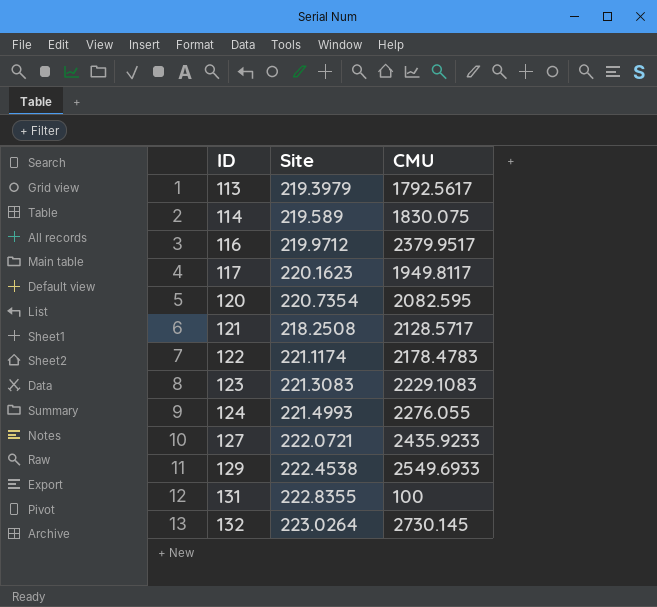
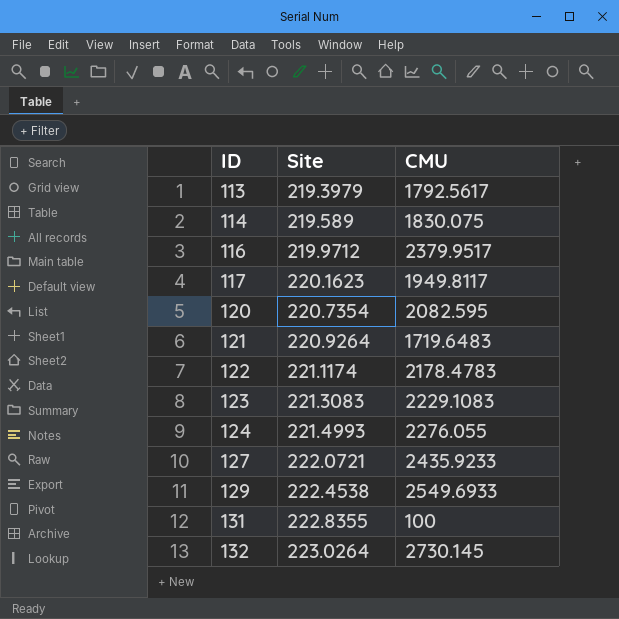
121 | Site: 218.2508 -> 220.9264
121 | CMU: 2128.5717 -> 1719.6483

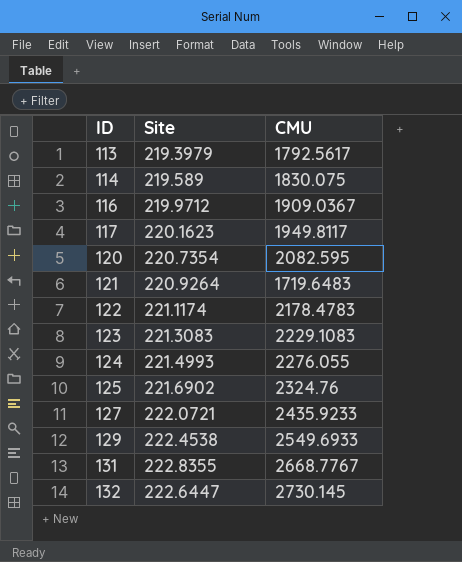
116 | CMU: 2379.9517 -> 1909.0367
row 125: none -> 221.6902 | 2324.76
131 | CMU: 100 -> 2668.7767
132 | Site: 223.0264 -> 222.6447

